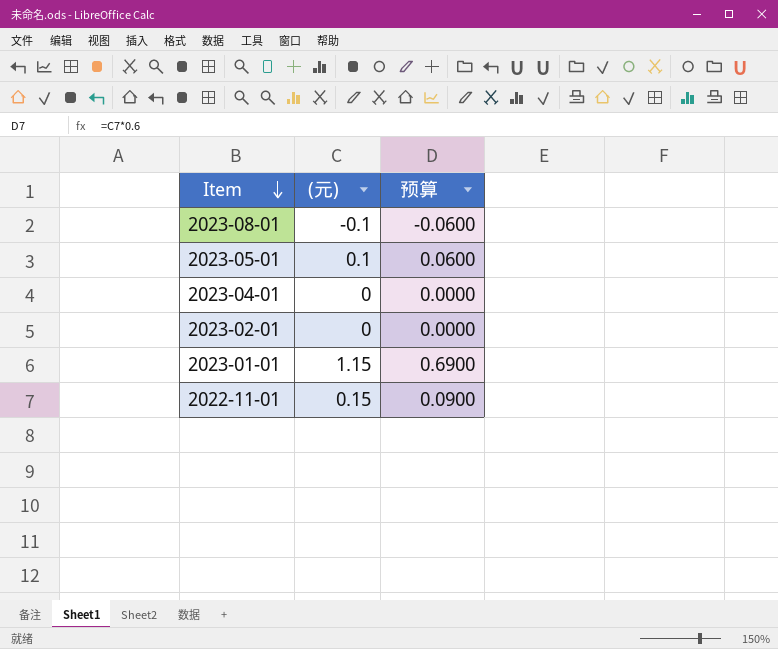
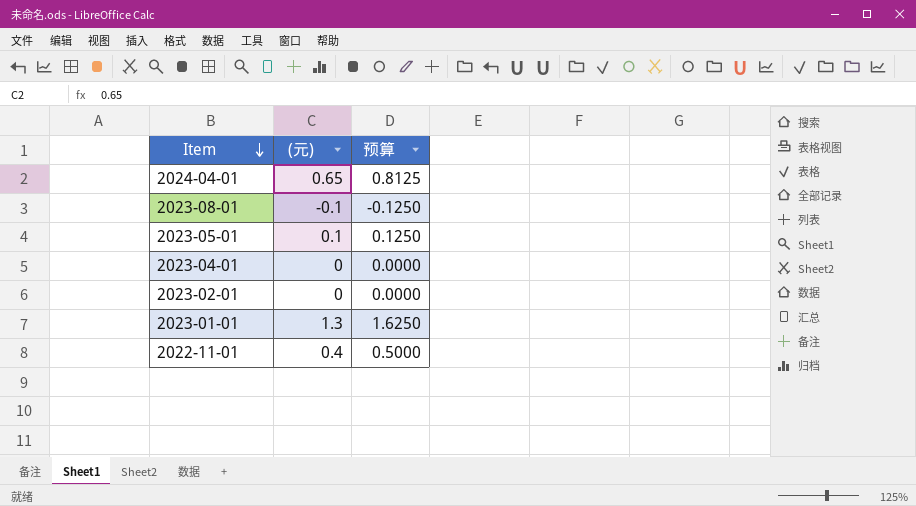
column 预算 | formula: [(元)] * 0.6 -> [(元)] * 1.25
row 2024-04-01: none -> 0.65 | 0.8125
2023-01-01 | (元): 1.15 -> 1.3
2022-11-01 | (元): 0.15 -> 0.4

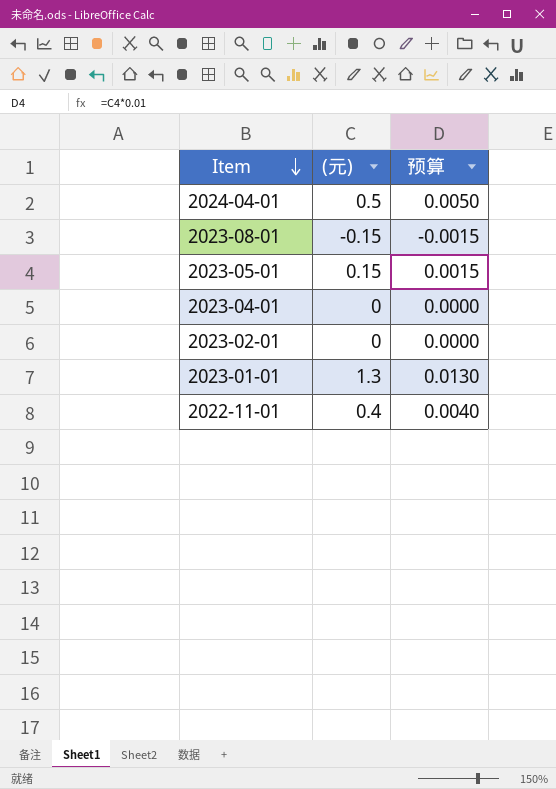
column 预算 | formula: [(元)] * 1.25 -> [(元)] * 0.01
2024-04-01 | (元): 0.65 -> 0.5
2023-08-01 | (元): -0.1 -> -0.15
2023-05-01 | (元): 0.1 -> 0.15

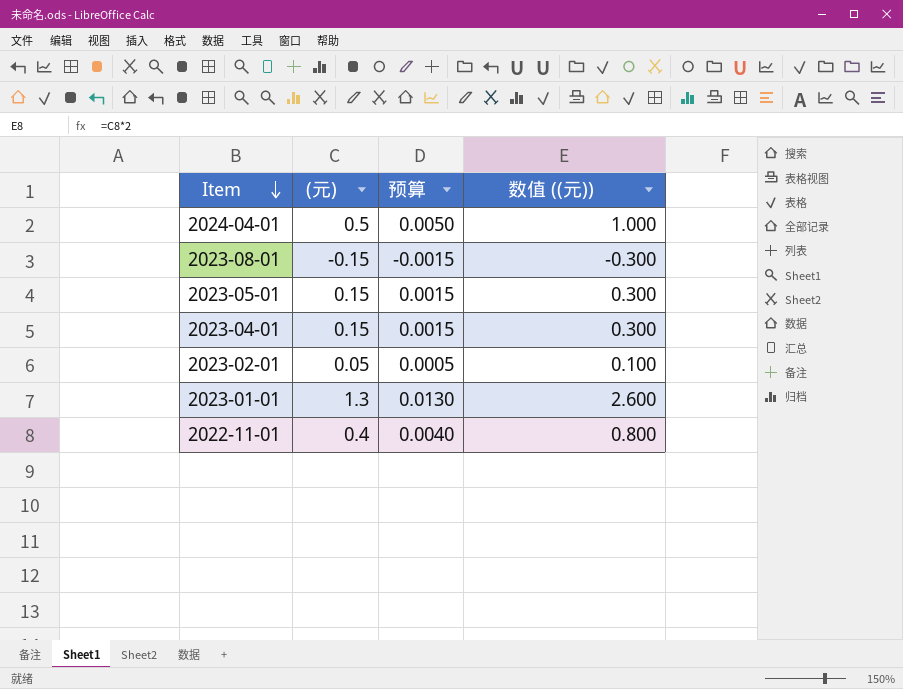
column 数值 ((元)) | formula: none -> [(元)] * 2
2023-04-01 | (元): 0 -> 0.15
2023-04-01 | 预算: 0.0000 -> 0.0015
2023-02-01 | (元): 0 -> 0.05
2023-02-01 | 预算: 0.0000 -> 0.0005

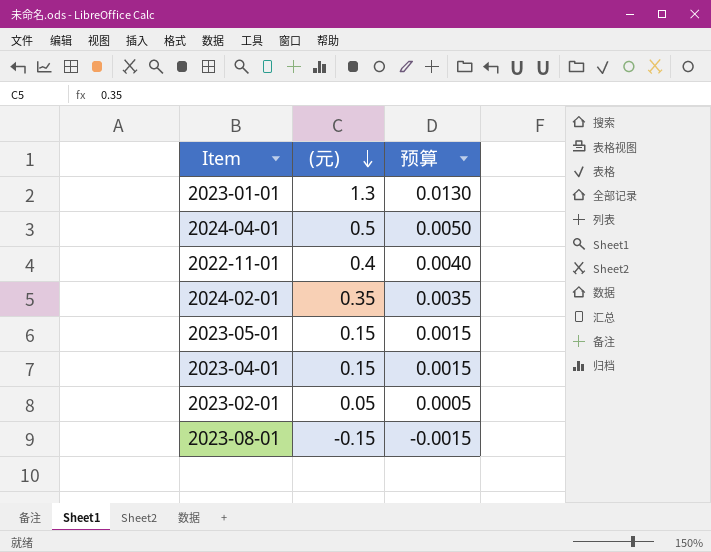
row order: Item descending -> (元) descending
column 数值 ((元)) | formula: [(元)] * 2 -> none
row 2024-02-01: none -> 0.35 | 0.0035

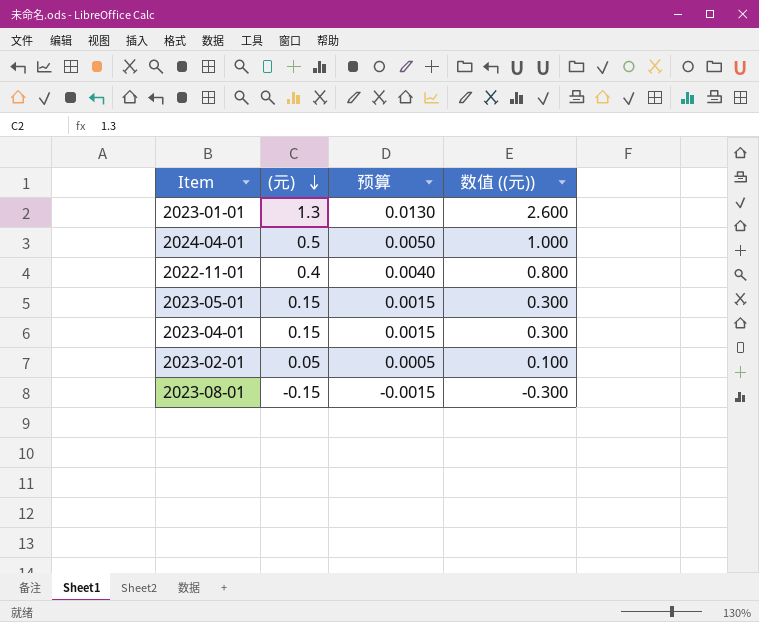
column 数值 ((元)) | formula: none -> [(元)] * 2
row 2024-02-01: 0.35 | 0.0035 -> none

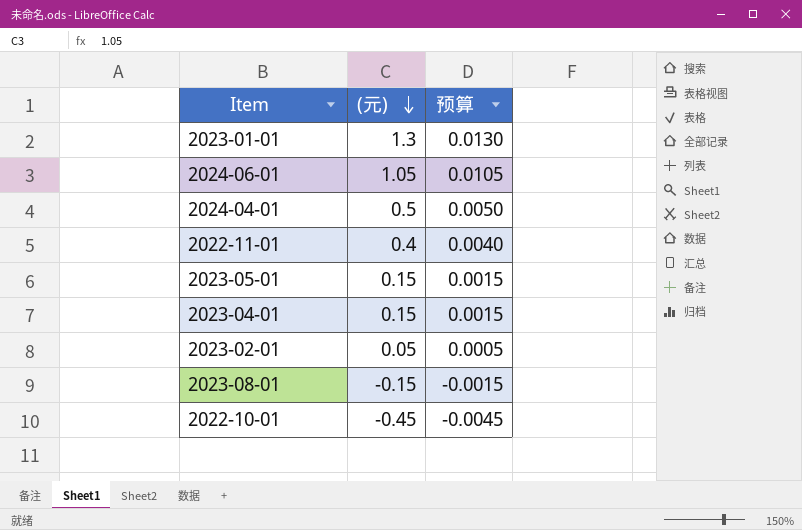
column 数值 ((元)) | formula: [(元)] * 2 -> none
row 2024-06-01: none -> 1.05 | 0.0105
row 2022-10-01: none -> -0.45 | -0.0045

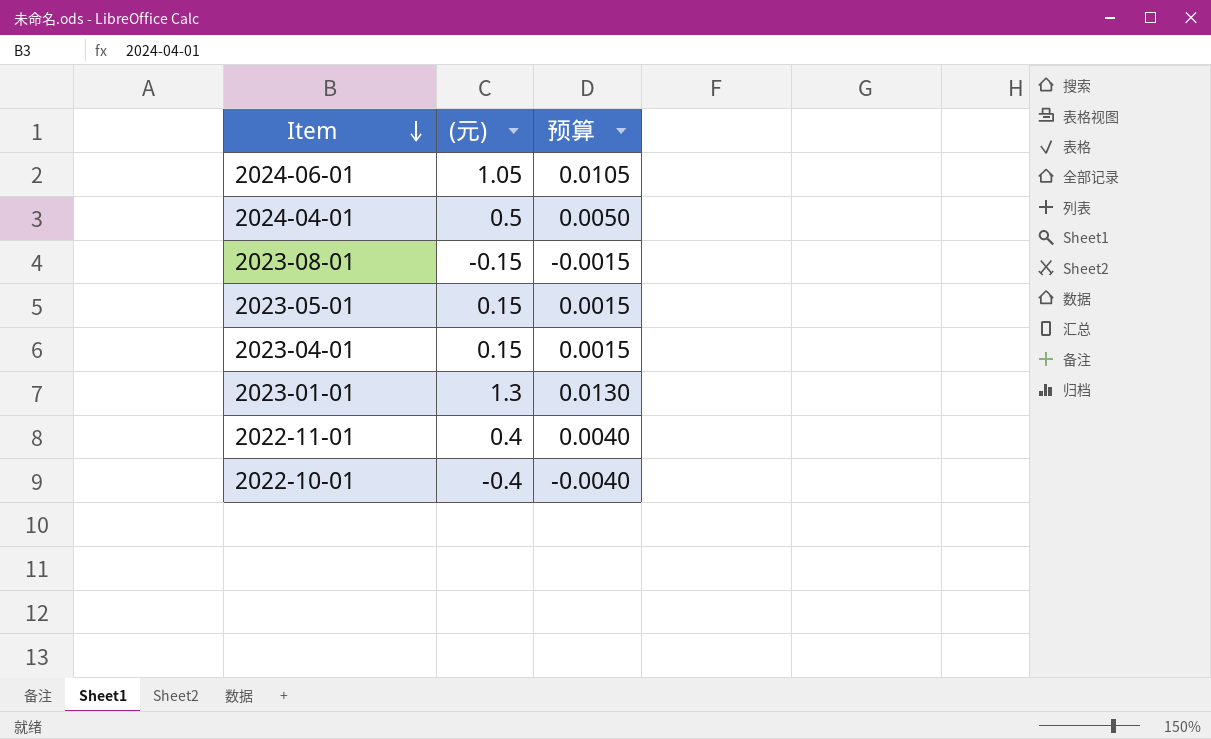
row order: (元) descending -> Item descending
row 2023-02-01: 0.05 | 0.0005 -> none
2022-10-01 | (元): -0.45 -> -0.4
2022-10-01 | 预算: -0.0045 -> -0.0040

